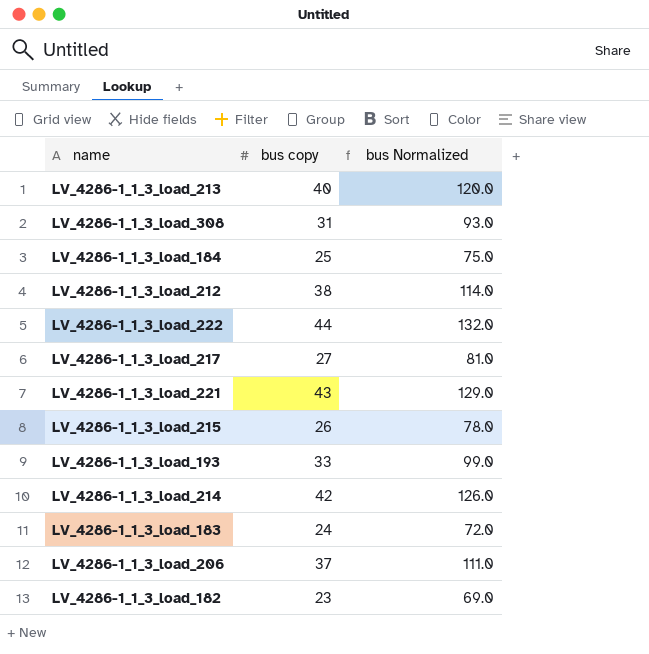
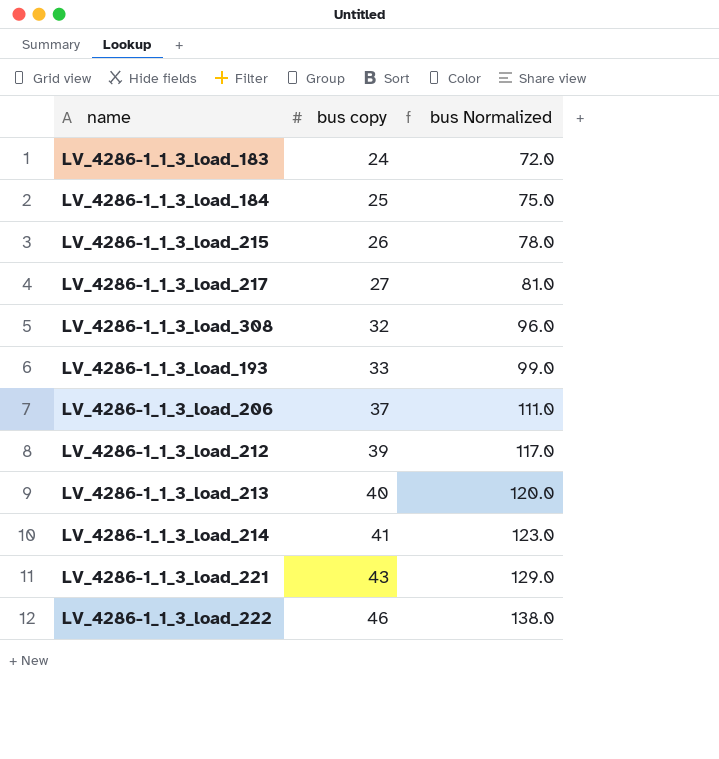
row order: none -> bus copy ascending
row LV_4286-1_1_3_load_182: 23 | 69.0 -> none
LV_4286-1_1_3_load_308 | bus copy: 31 -> 32
LV_4286-1_1_3_load_308 | bus Normalized: 93.0 -> 96.0
LV_4286-1_1_3_load_212 | bus copy: 38 -> 39
LV_4286-1_1_3_load_212 | bus Normalized: 114.0 -> 117.0
LV_4286-1_1_3_load_214 | bus copy: 42 -> 41
LV_4286-1_1_3_load_214 | bus Normalized: 126.0 -> 123.0
LV_4286-1_1_3_load_222 | bus copy: 44 -> 46
LV_4286-1_1_3_load_222 | bus Normalized: 132.0 -> 138.0

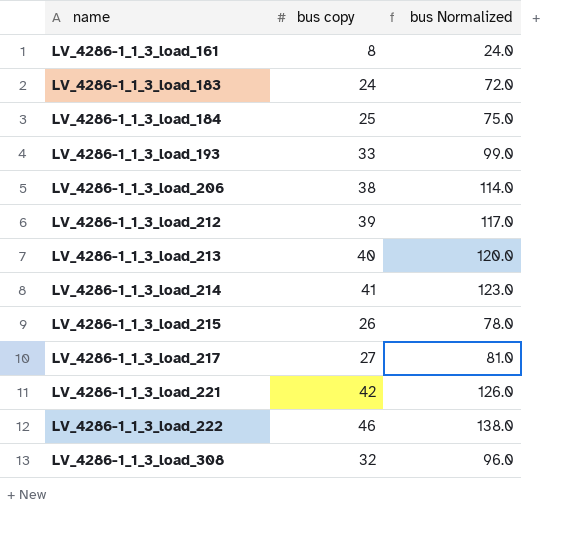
row order: bus copy ascending -> name ascending
row LV_4286-1_1_3_load_161: none -> 8 | 24.0
LV_4286-1_1_3_load_206 | bus copy: 37 -> 38
LV_4286-1_1_3_load_206 | bus Normalized: 111.0 -> 114.0
LV_4286-1_1_3_load_221 | bus copy: 43 -> 42
LV_4286-1_1_3_load_221 | bus Normalized: 129.0 -> 126.0

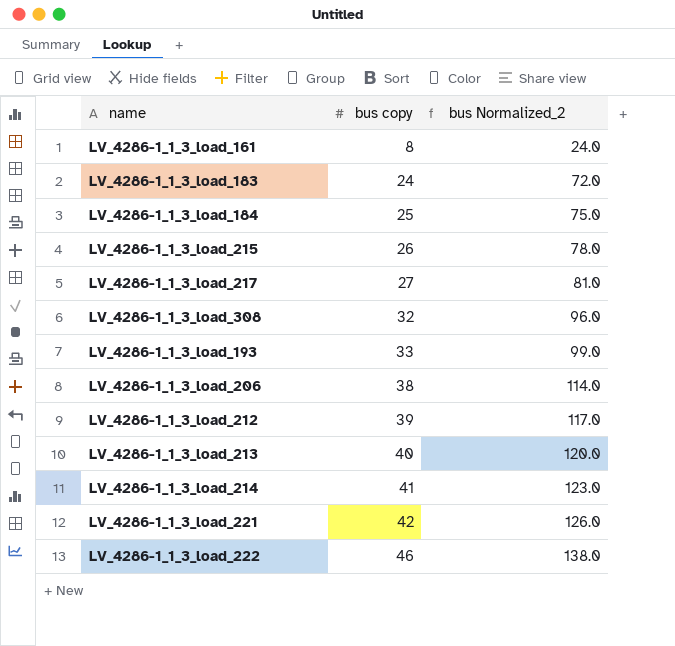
row order: name ascending -> bus copy ascending
column name: bus Normalized -> bus Normalized_2

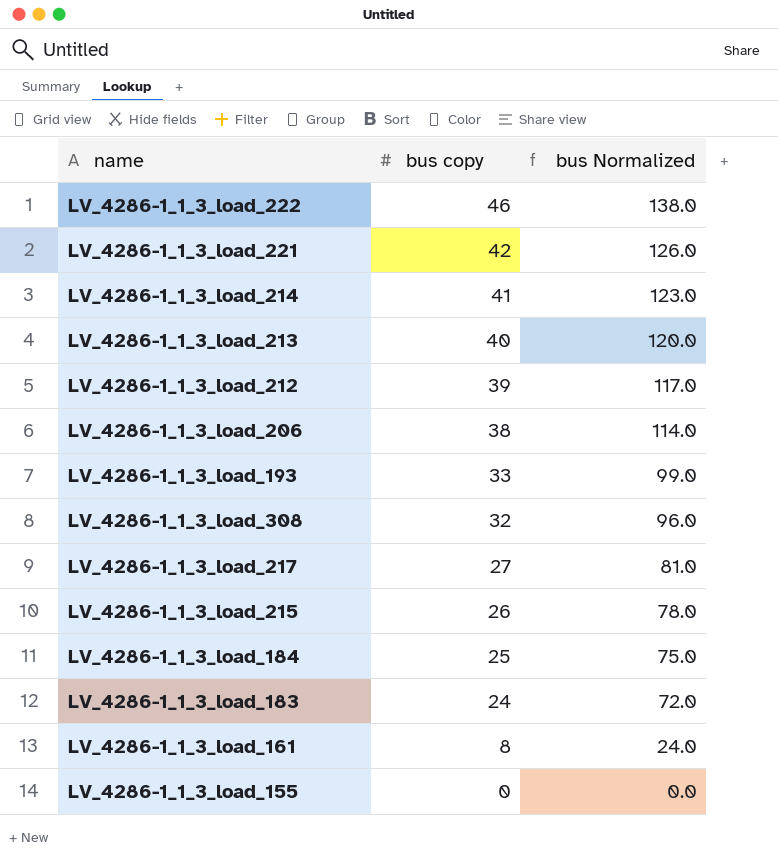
row order: bus copy ascending -> bus copy descending
column name: bus Normalized_2 -> bus Normalized
row LV_4286-1_1_3_load_155: none -> 0 | 0.0

